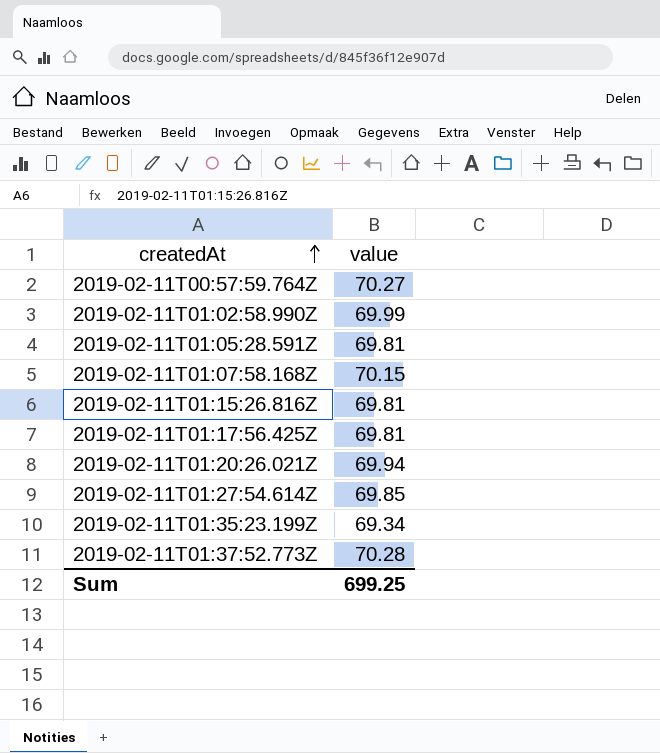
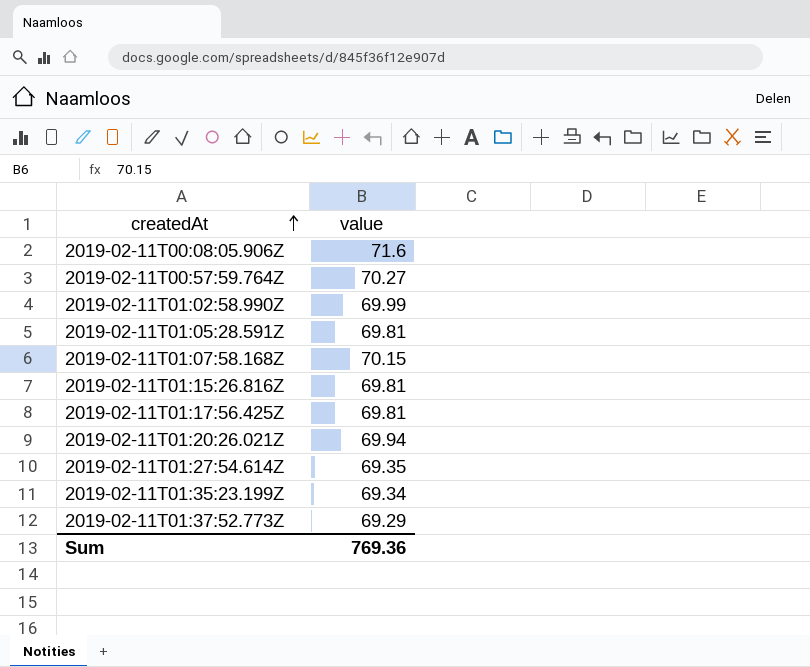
row 2019-02-11T00:08:05.906Z: none -> 71.6
2019-02-11T01:27:54.614Z | value: 69.85 -> 69.35
2019-02-11T01:37:52.773Z | value: 70.28 -> 69.29
Sum | value: 699.25 -> 769.36

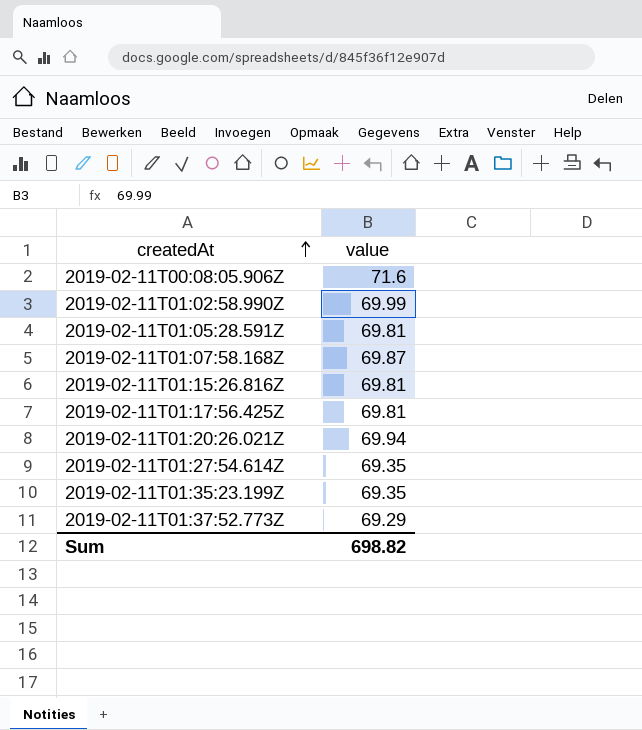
row 2019-02-11T00:57:59.764Z: 70.27 -> none
2019-02-11T01:07:58.168Z | value: 70.15 -> 69.87
2019-02-11T01:35:23.199Z | value: 69.34 -> 69.35
Sum | value: 769.36 -> 698.82

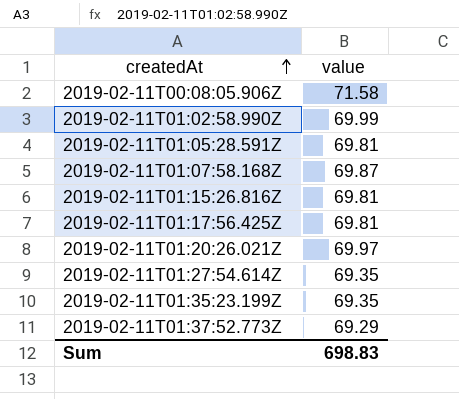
2019-02-11T00:08:05.906Z | value: 71.6 -> 71.58
2019-02-11T01:20:26.021Z | value: 69.94 -> 69.97
Sum | value: 698.82 -> 698.83

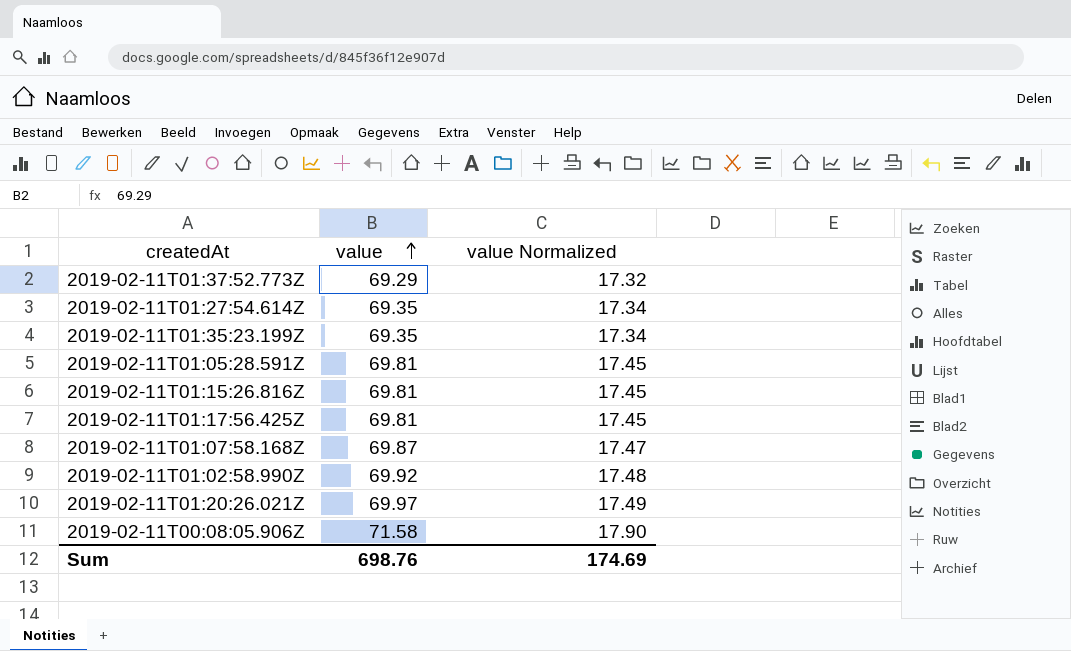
row order: createdAt ascending -> value ascending
column value Normalized | formula: none -> [value] * 0.25
2019-02-11T01:02:58.990Z | value: 69.99 -> 69.92
Sum | value: 698.83 -> 698.76

